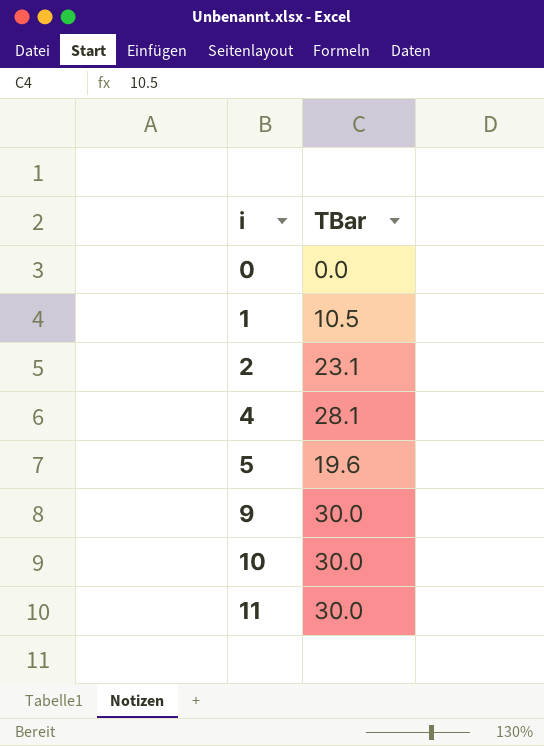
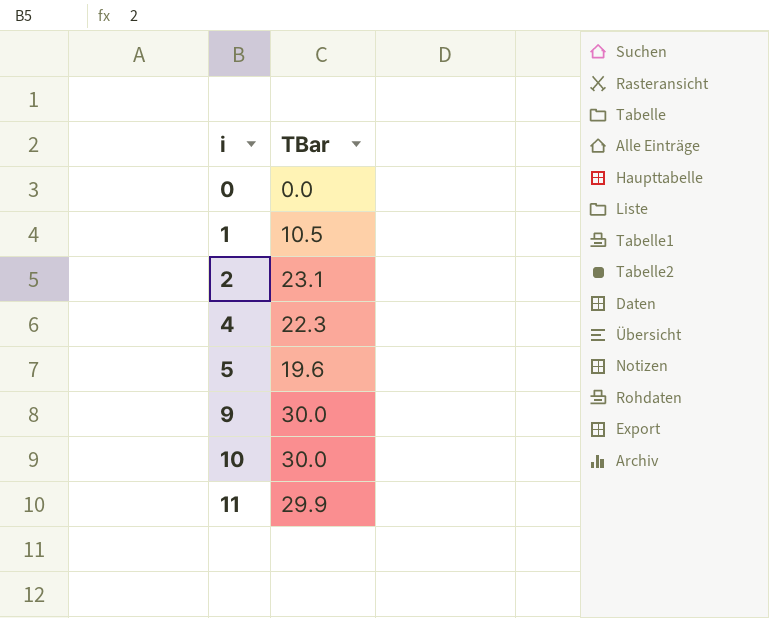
4 | TBar: 28.1 -> 22.3
11 | TBar: 30.0 -> 29.9

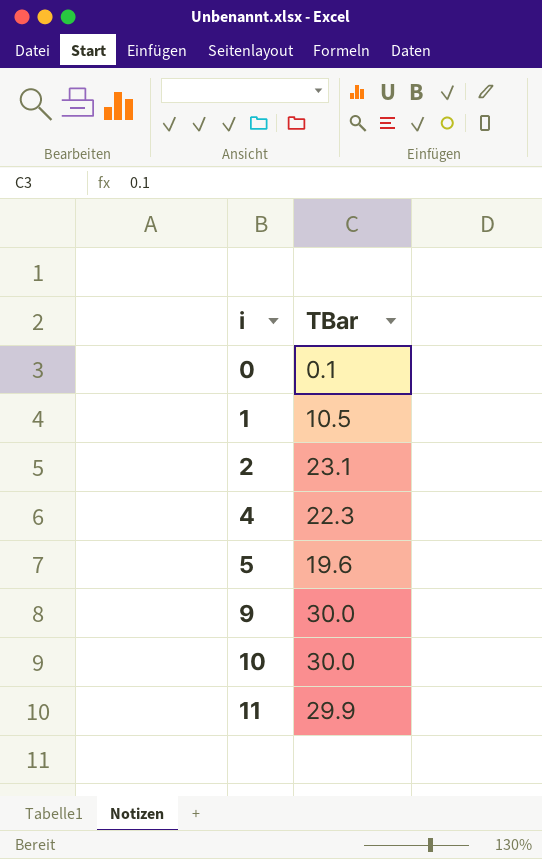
0 | TBar: 0.0 -> 0.1

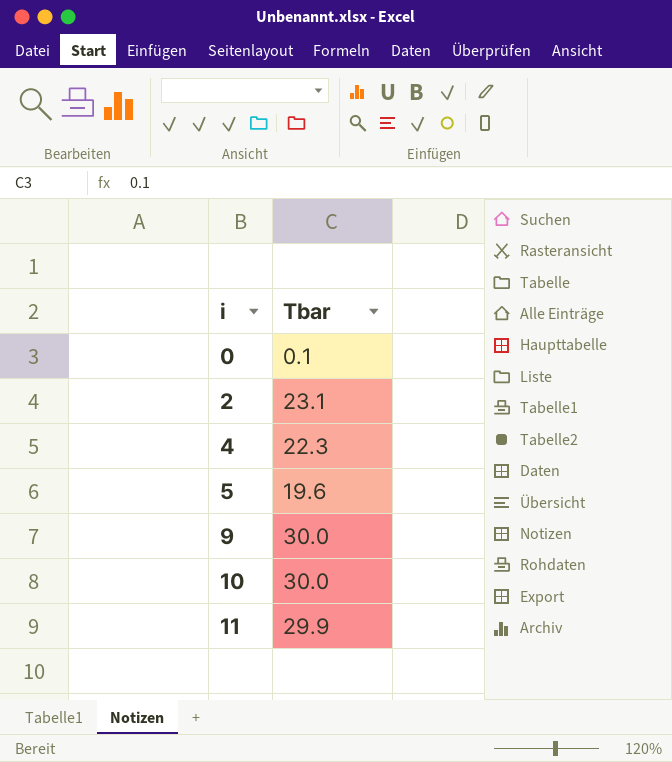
column name: TBar -> Tbar
row 1: 10.5 -> none

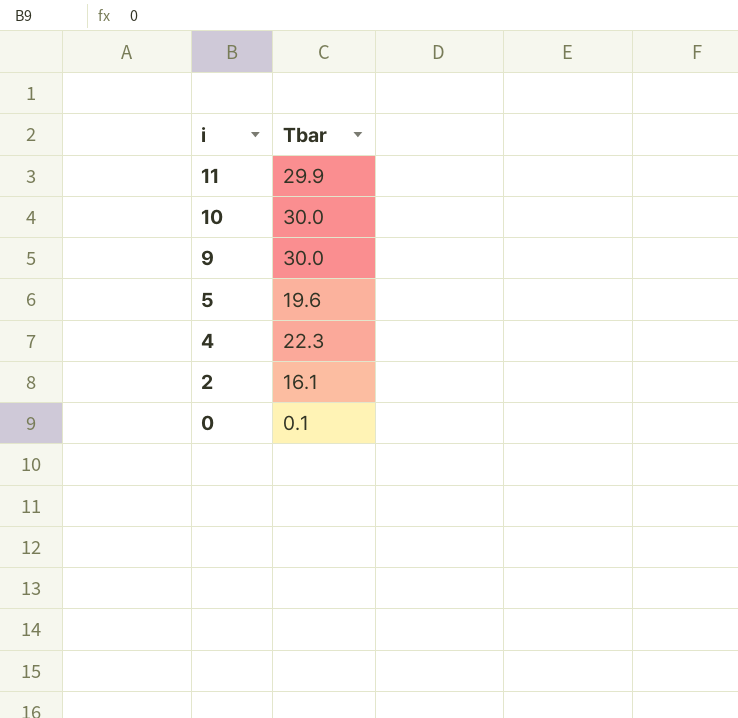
row order: i ascending -> i descending
2 | Tbar: 23.1 -> 16.1

